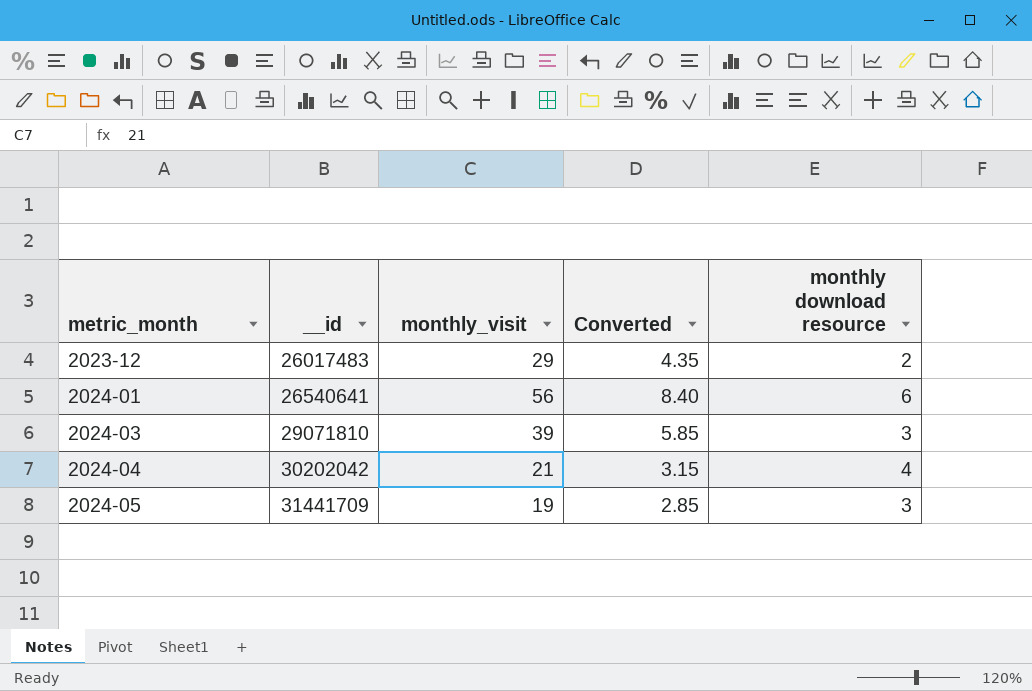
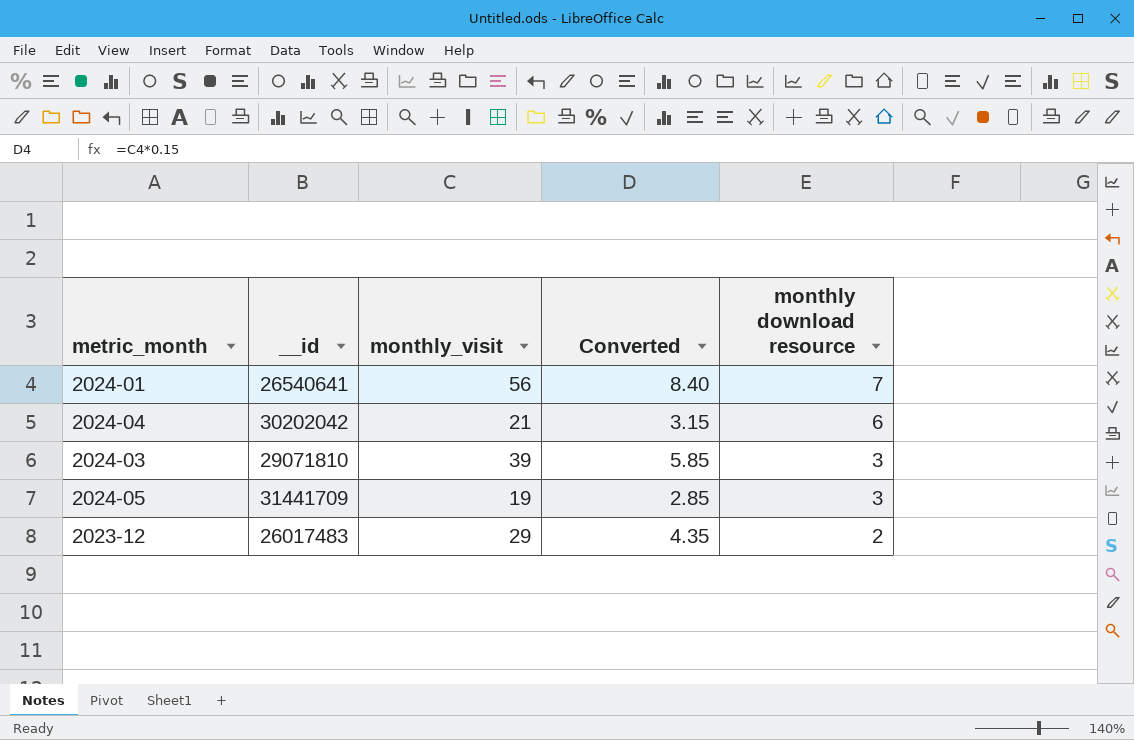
row order: metric_month ascending -> monthly download resource descending
2024-01 | monthly download resource: 6 -> 7
2024-04 | monthly download resource: 4 -> 6

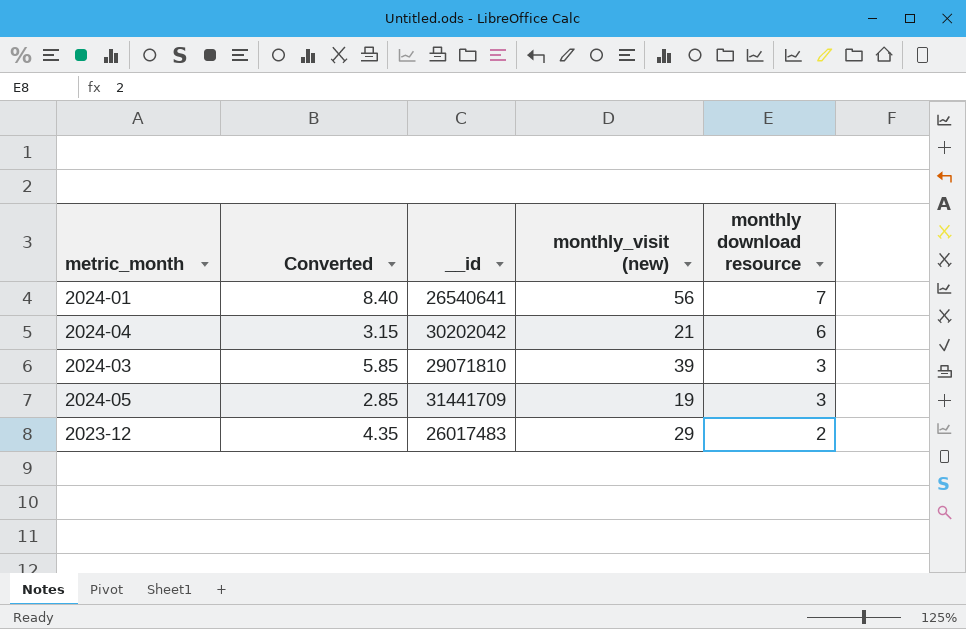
column Converted | position: 4 -> 2
column name: monthly_visit -> monthly_visit (new)

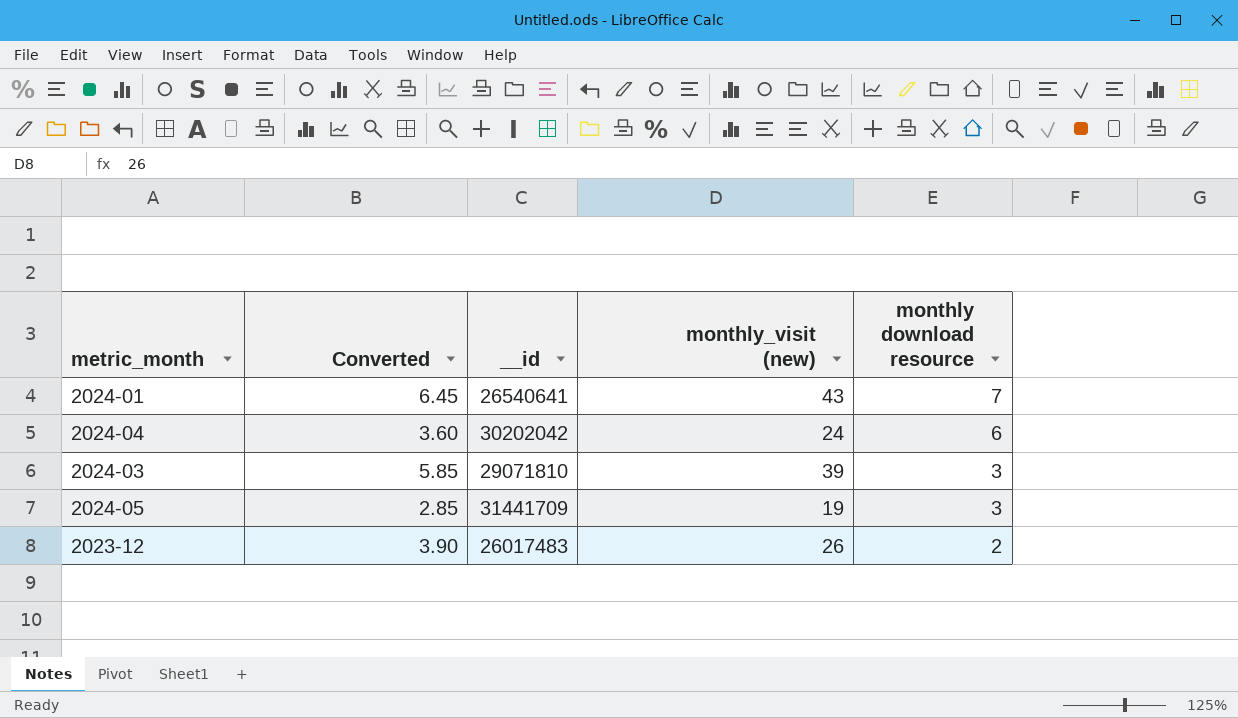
2024-01 | Converted: 8.40 -> 6.45
2024-01 | monthly_visit (new): 56 -> 43
2024-04 | Converted: 3.15 -> 3.60
2024-04 | monthly_visit (new): 21 -> 24
2023-12 | Converted: 4.35 -> 3.90
2023-12 | monthly_visit (new): 29 -> 26

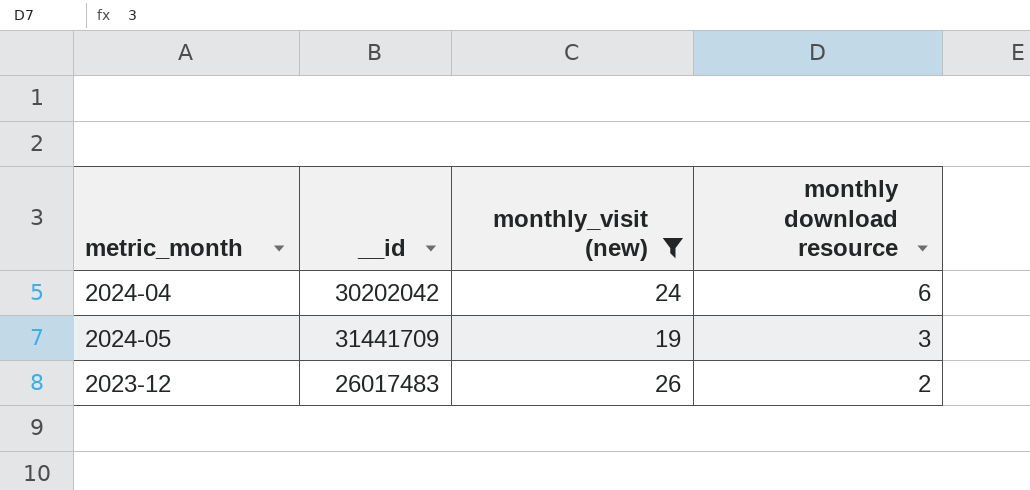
filter: none -> monthly_visit (new) <= 26
column Converted | formula: [monthly_visit (new)] * 0.15 -> none

